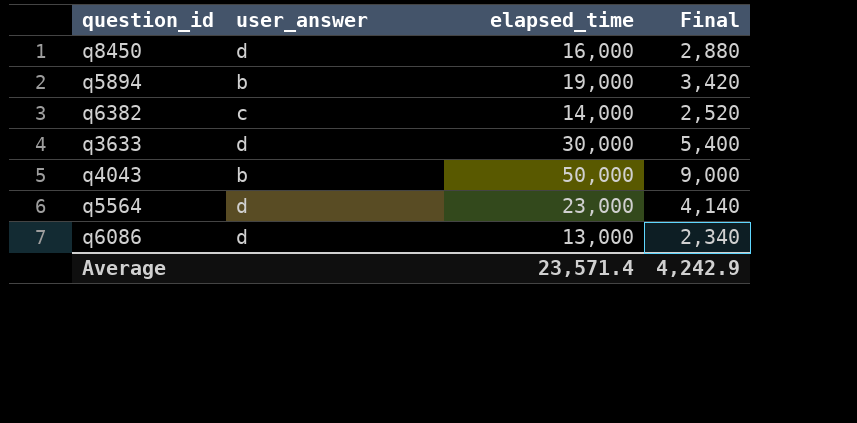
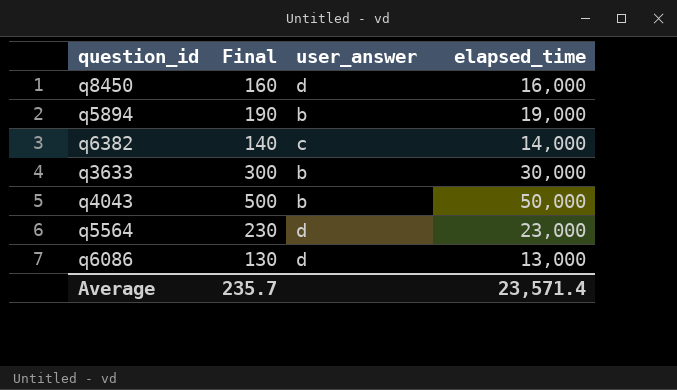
column Final | formula: [elapsed_time] * 0.18 -> [elapsed_time] * 0.01
column Final | position: 4 -> 2
q3633 | user_answer: d -> b
Average | Final: 4,242.9 -> 235.7

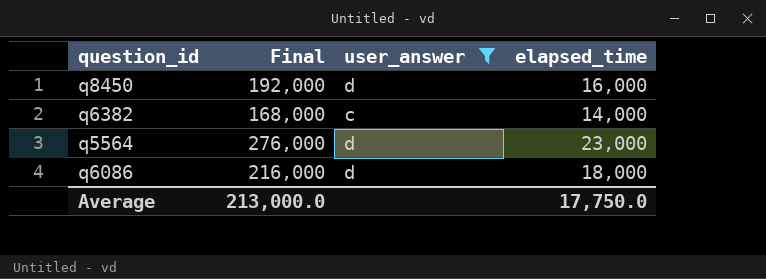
filter: none -> user_answer != b
column Final | formula: [elapsed_time] * 0.01 -> [elapsed_time] * 12
q6086 | elapsed_time: 13,000 -> 18,000
Average | Final: 235.7 -> 213,000.0
Average | elapsed_time: 23,571.4 -> 17,750.0

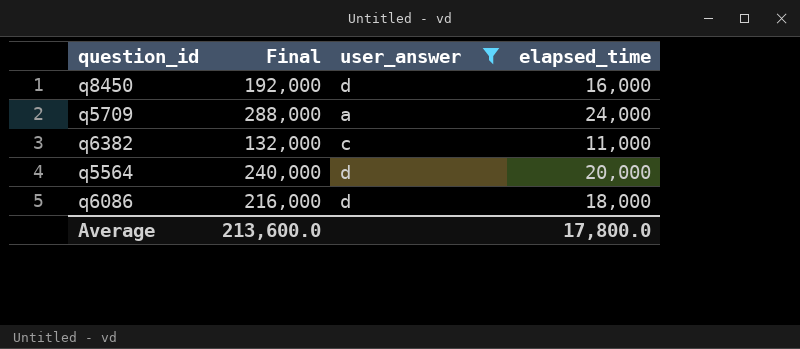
row q5709: none -> 288,000 | a | 24,000
q6382 | Final: 168,000 -> 132,000
q6382 | elapsed_time: 14,000 -> 11,000
q5564 | Final: 276,000 -> 240,000
q5564 | elapsed_time: 23,000 -> 20,000
Average | Final: 213,000.0 -> 213,600.0
Average | elapsed_time: 17,750.0 -> 17,800.0

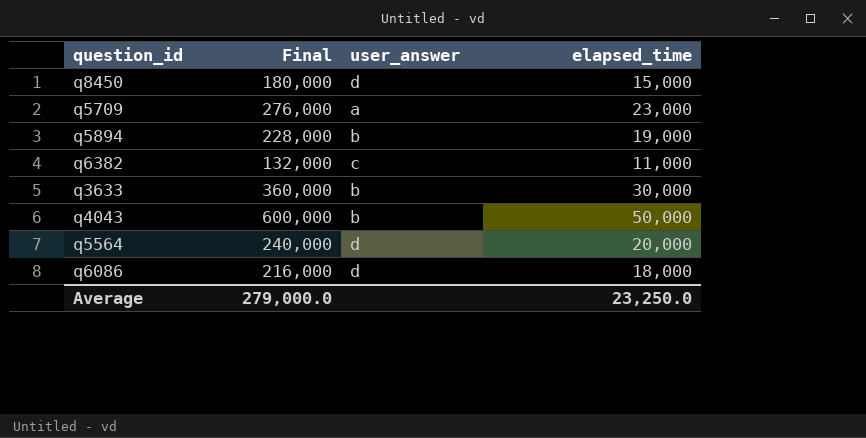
filter: user_answer != b -> none
q8450 | Final: 192,000 -> 180,000
q8450 | elapsed_time: 16,000 -> 15,000
q5709 | Final: 288,000 -> 276,000
q5709 | elapsed_time: 24,000 -> 23,000
Average | Final: 213,600.0 -> 279,000.0
Average | elapsed_time: 17,800.0 -> 23,250.0

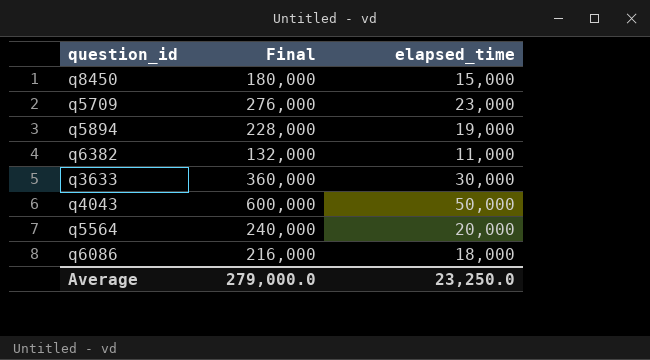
column user_answer | position: 3 -> none

